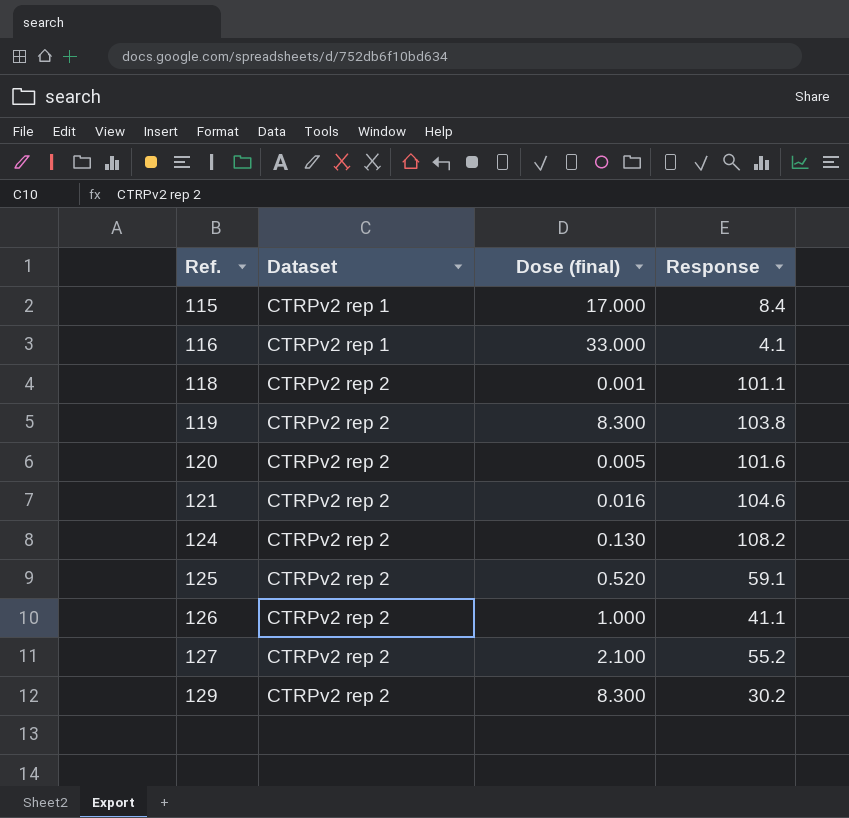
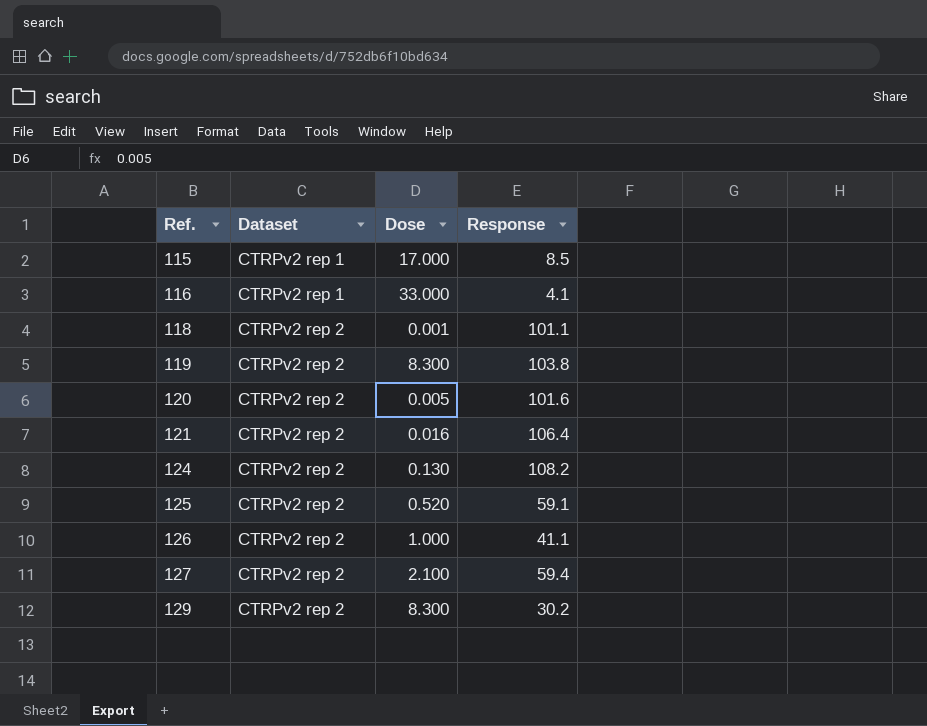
column name: Dose (final) -> Dose
115 | Response: 8.4 -> 8.5
121 | Response: 104.6 -> 106.4
127 | Response: 55.2 -> 59.4

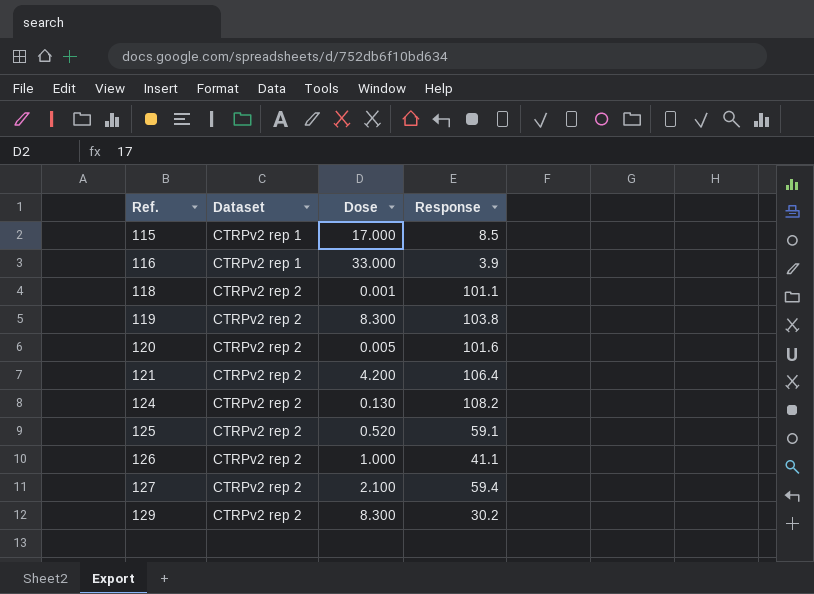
116 | Response: 4.1 -> 3.9
121 | Dose: 0.016 -> 4.200

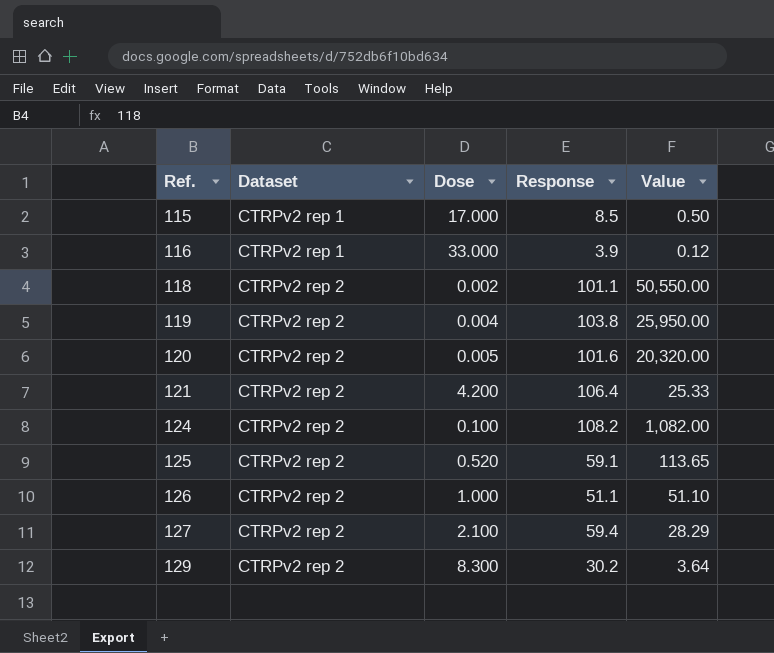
column Value | formula: none -> [Response] / [Dose]
118 | Dose: 0.001 -> 0.002
119 | Dose: 8.300 -> 0.004
124 | Dose: 0.130 -> 0.100
126 | Response: 41.1 -> 51.1

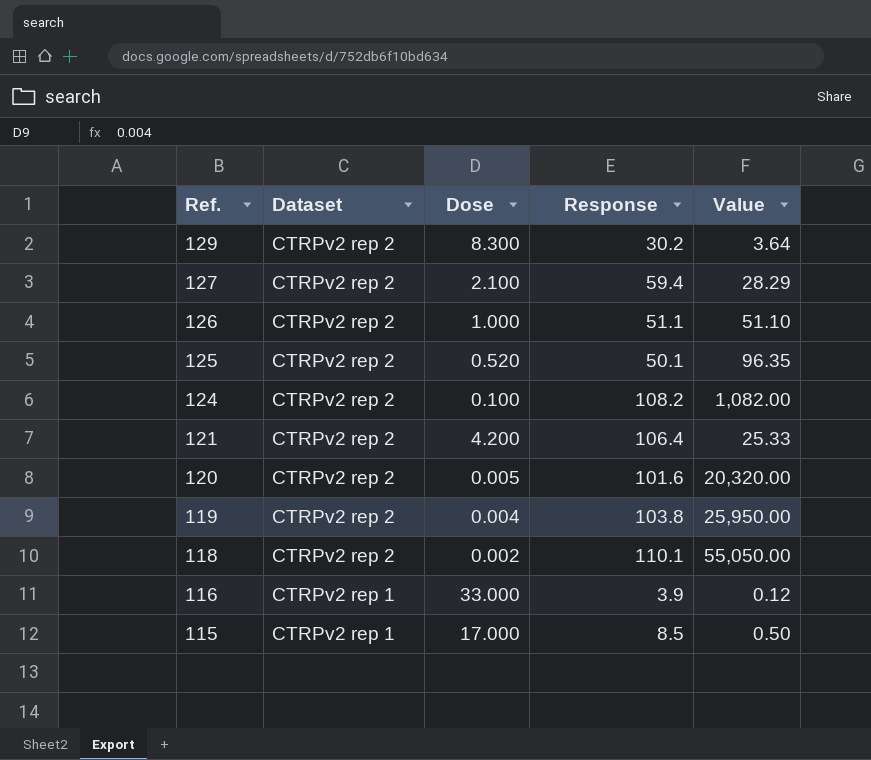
row order: Ref. ascending -> Ref. descending
125 | Response: 59.1 -> 50.1
125 | Value: 113.65 -> 96.35
118 | Response: 101.1 -> 110.1
118 | Value: 50,550.00 -> 55,050.00

